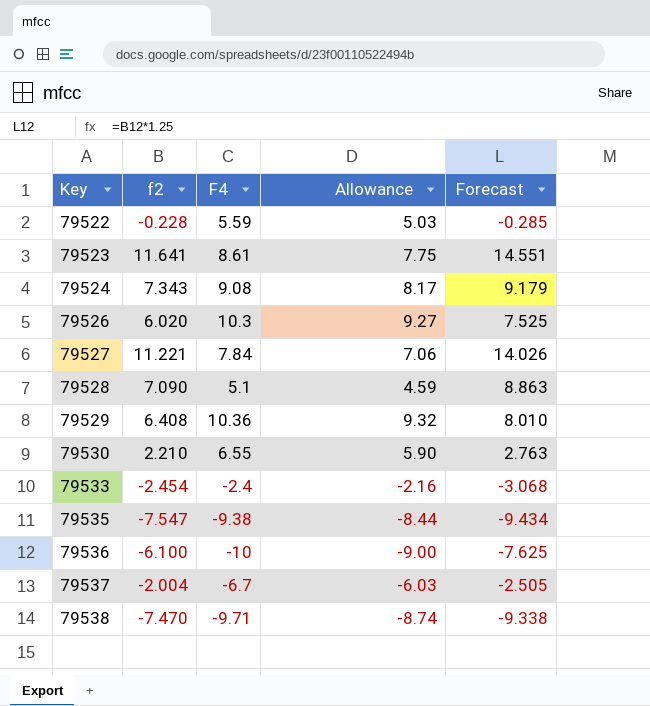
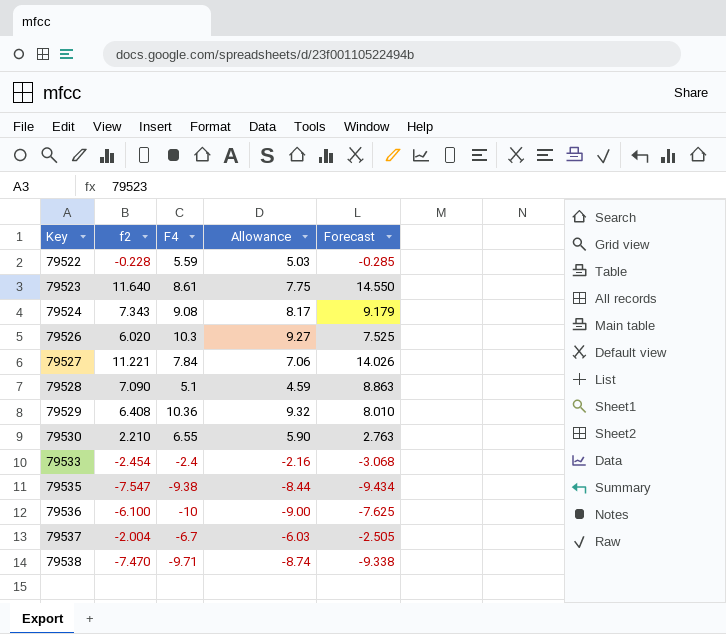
79523 | f2: 11.641 -> 11.640
79523 | Forecast: 14.551 -> 14.550

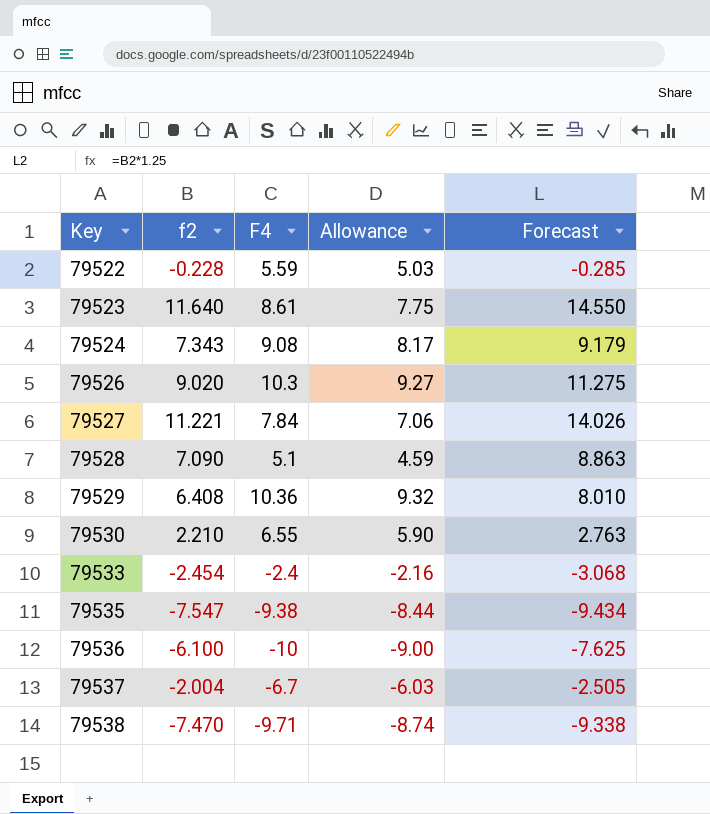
79526 | f2: 6.020 -> 9.020
79526 | Forecast: 7.525 -> 11.275

